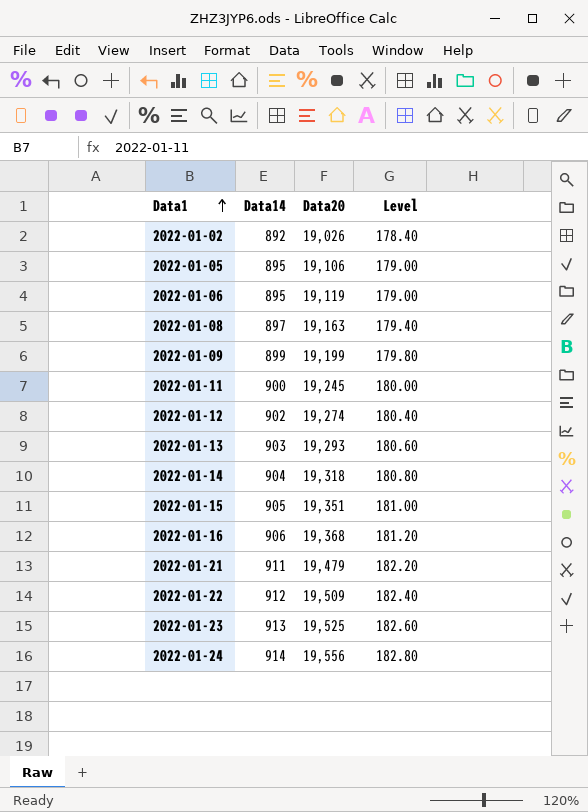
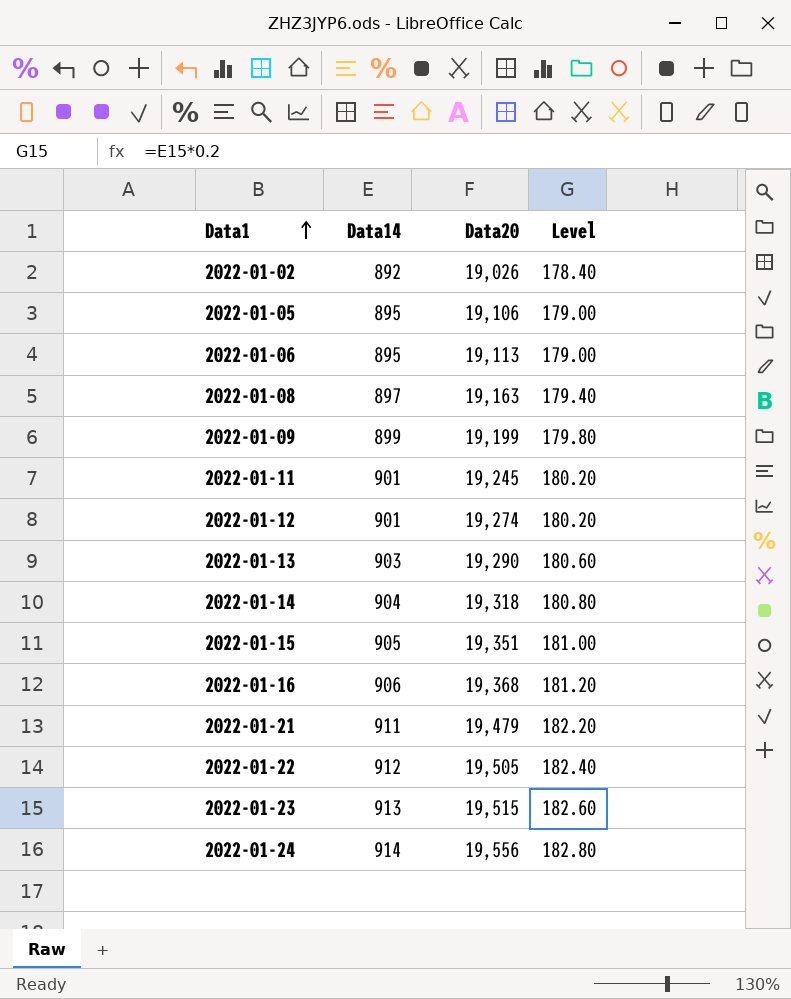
2022-01-06 | Data20: 19,119 -> 19,113
2022-01-11 | Data14: 900 -> 901
2022-01-11 | Level: 180.00 -> 180.20
2022-01-12 | Data14: 902 -> 901
2022-01-12 | Level: 180.40 -> 180.20
2022-01-13 | Data20: 19,293 -> 19,290
2022-01-22 | Data20: 19,509 -> 19,505
2022-01-23 | Data20: 19,525 -> 19,515

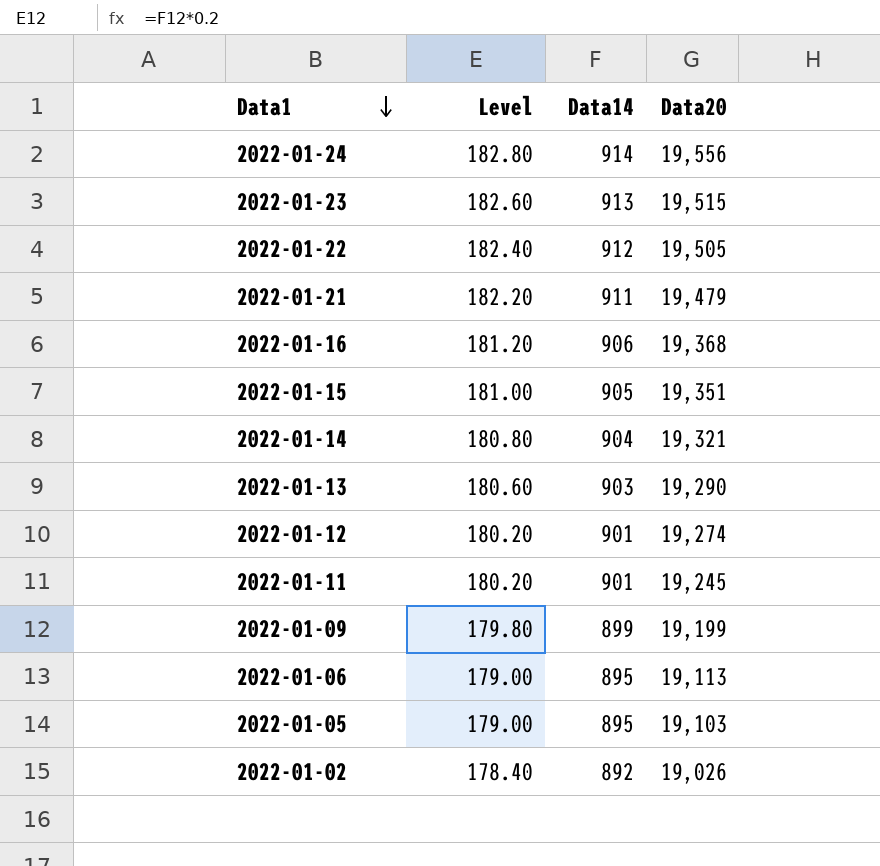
row order: Data1 ascending -> Data1 descending
column Level | position: 4 -> 2
row 2022-01-08: 897 | 19,163 | 179.40 -> none
2022-01-14 | Data20: 19,318 -> 19,321
2022-01-05 | Data20: 19,106 -> 19,103

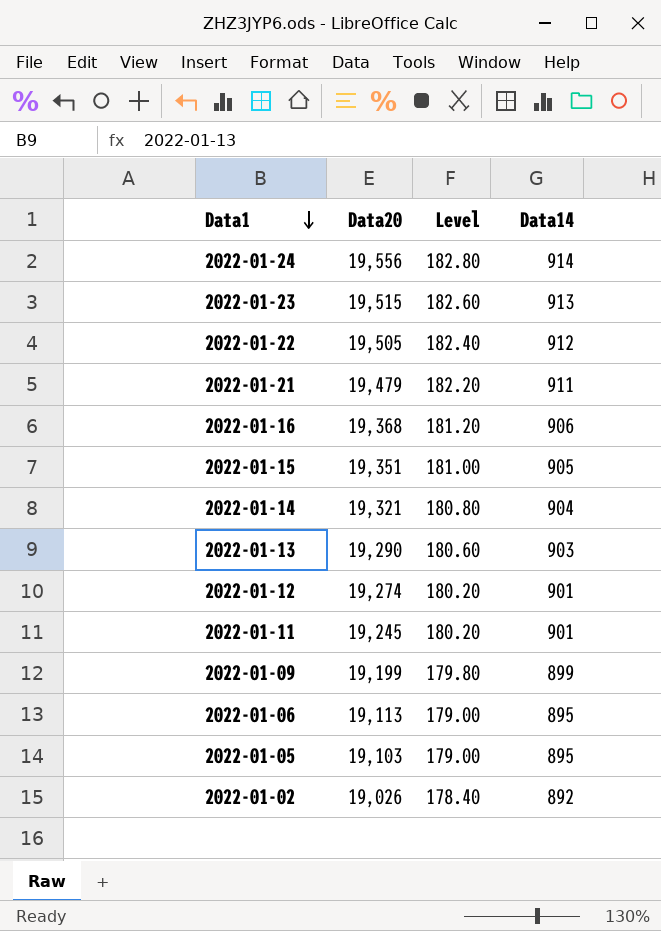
column Data20 | position: 4 -> 2

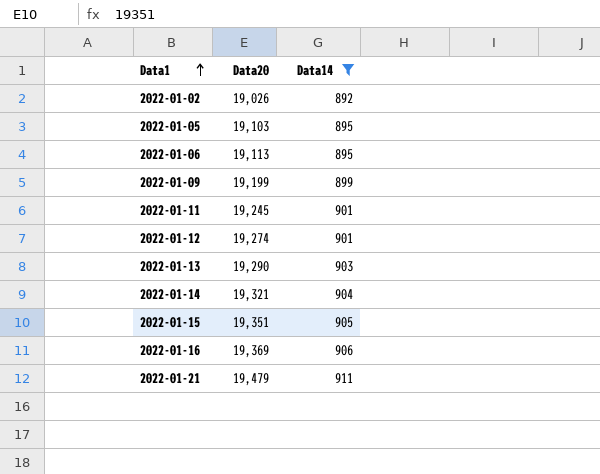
filter: none -> Data14 <= 911
row order: Data1 descending -> Data1 ascending
column Level | formula: [Data14] * 0.2 -> none
2022-01-16 | Data20: 19,368 -> 19,369

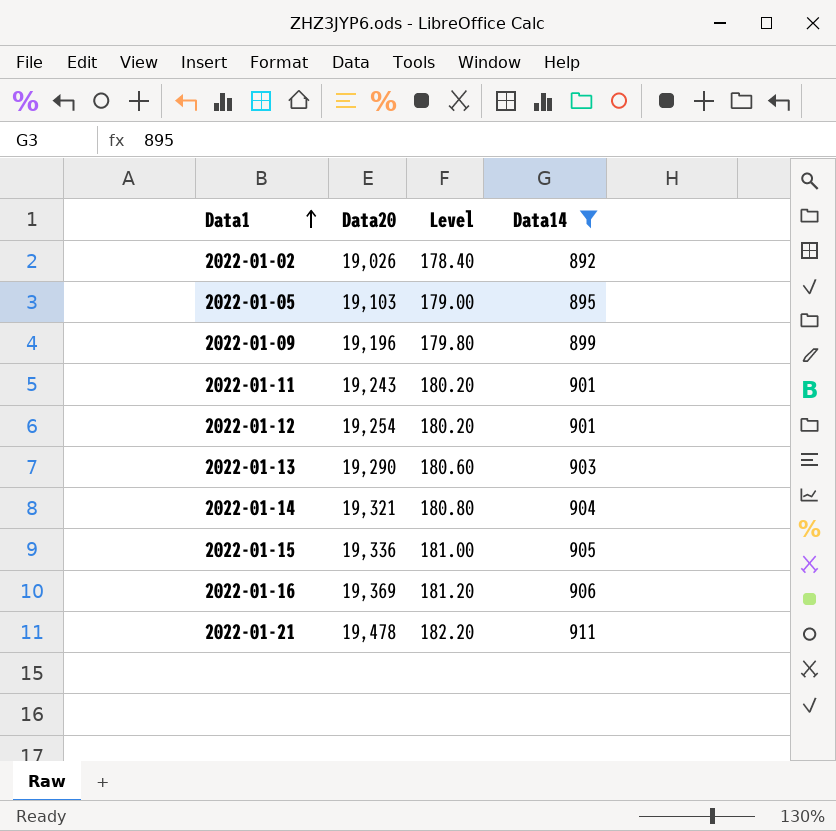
column Level | formula: none -> [Data14] * 0.2
row 2022-01-06: 19,113 | 895 -> none
2022-01-09 | Data20: 19,199 -> 19,196
2022-01-11 | Data20: 19,245 -> 19,243
2022-01-12 | Data20: 19,274 -> 19,254
2022-01-15 | Data20: 19,351 -> 19,336
2022-01-21 | Data20: 19,479 -> 19,478

